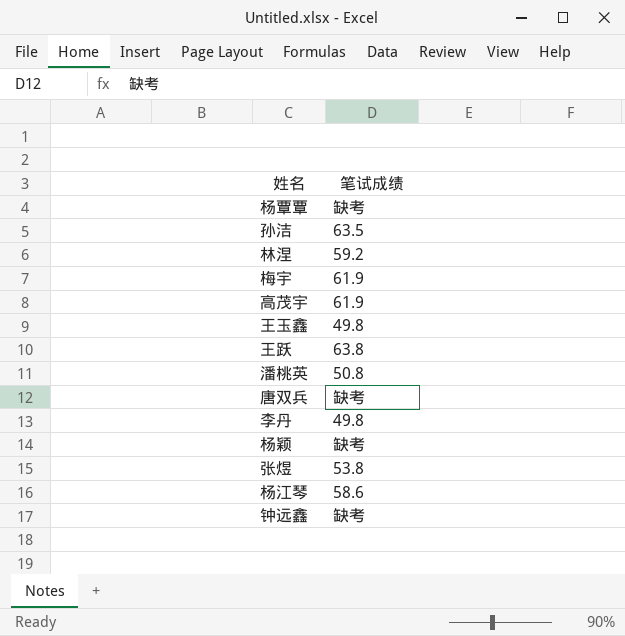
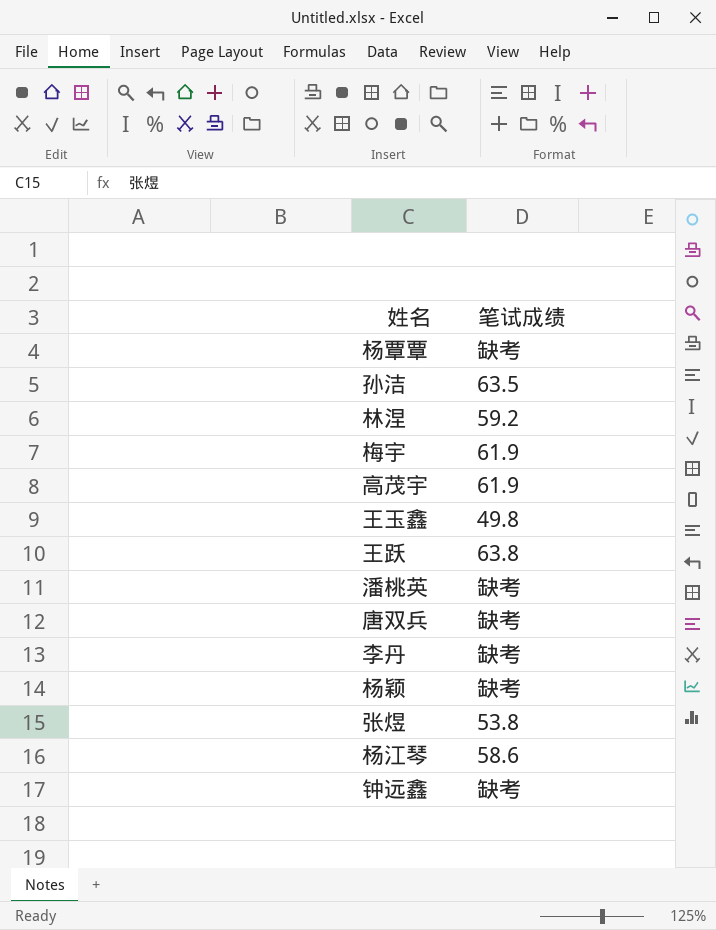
潘桃英 | 笔试成绩: 50.8 -> 缺考
李丹 | 笔试成绩: 49.8 -> 缺考

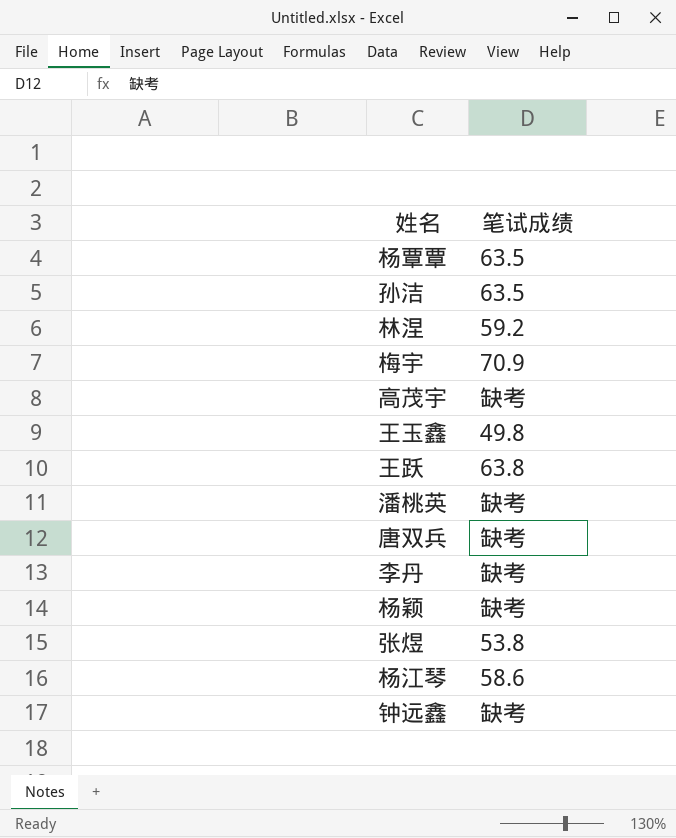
杨覃覃 | 笔试成绩: 缺考 -> 63.5
梅宇 | 笔试成绩: 61.9 -> 70.9
高茂宇 | 笔试成绩: 61.9 -> 缺考

